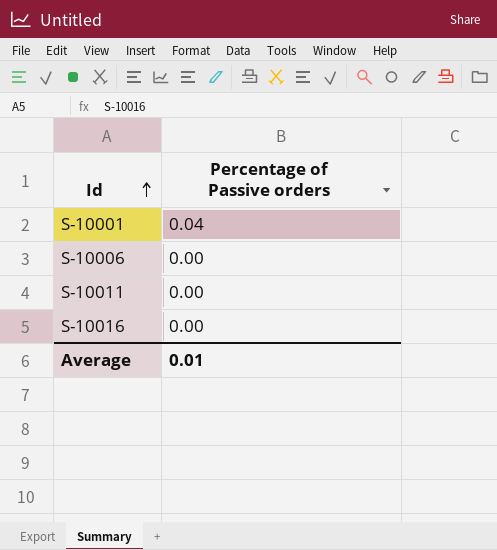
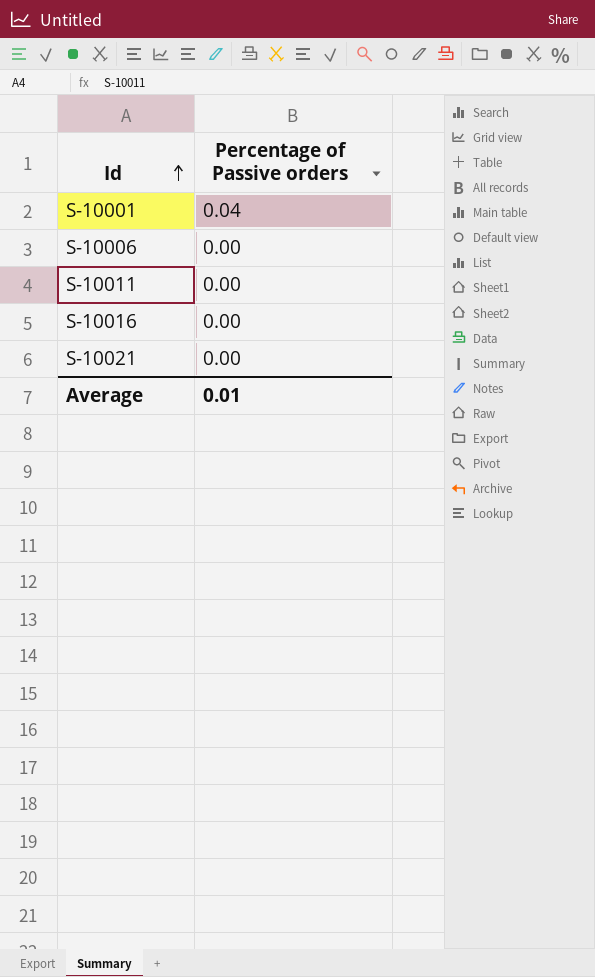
row S-10021: none -> 0.00

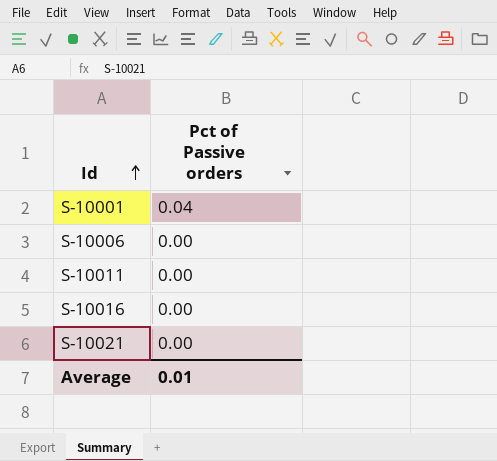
column name: Percentage of Passive orders -> Pct of Passive orders

